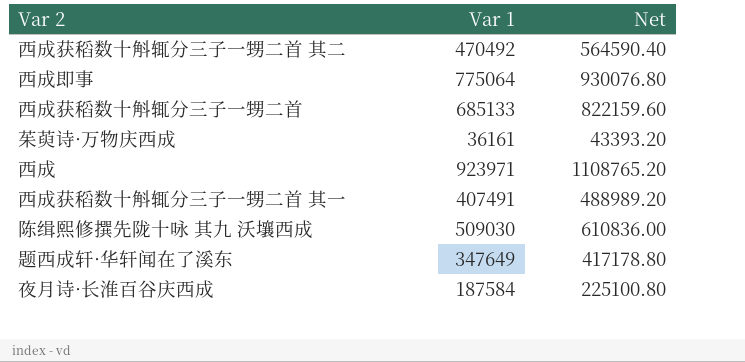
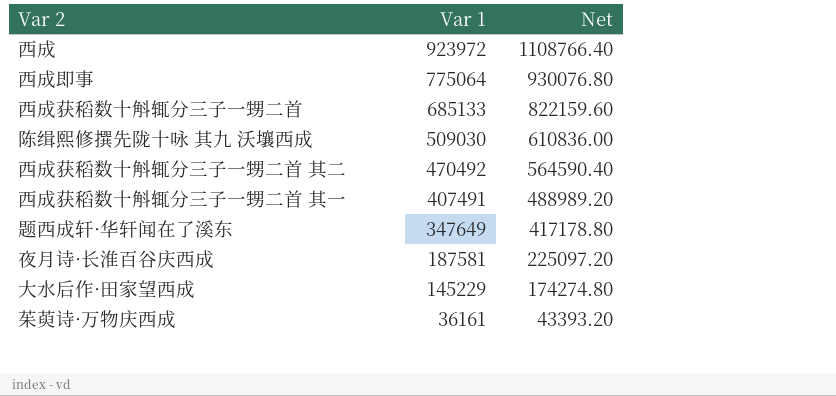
row order: none -> Var 1 descending
西成 | Var 1: 923971 -> 923972
西成 | Net: 1108765.20 -> 1108766.40
夜月诗·长淮百谷庆西成 | Var 1: 187584 -> 187581
夜月诗·长淮百谷庆西成 | Net: 225100.80 -> 225097.20
row 大水后作·田家望西成: none -> 145229 | 174274.80

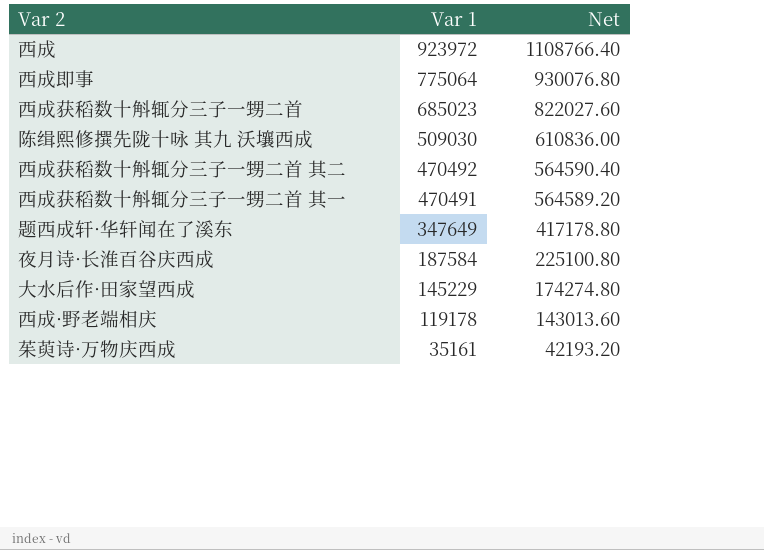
西成获稻数十斛辄分三子一甥二首 | Var 1: 685133 -> 685023
西成获稻数十斛辄分三子一甥二首 | Net: 822159.60 -> 822027.60
西成获稻数十斛辄分三子一甥二首 其一 | Var 1: 407491 -> 470491
西成获稻数十斛辄分三子一甥二首 其一 | Net: 488989.20 -> 564589.20
夜月诗·长淮百谷庆西成 | Var 1: 187581 -> 187584
夜月诗·长淮百谷庆西成 | Net: 225097.20 -> 225100.80
row 西成·野老端相庆: none -> 119178 | 143013.60
茱萸诗·万物庆西成 | Var 1: 36161 -> 35161
茱萸诗·万物庆西成 | Net: 43393.20 -> 42193.20

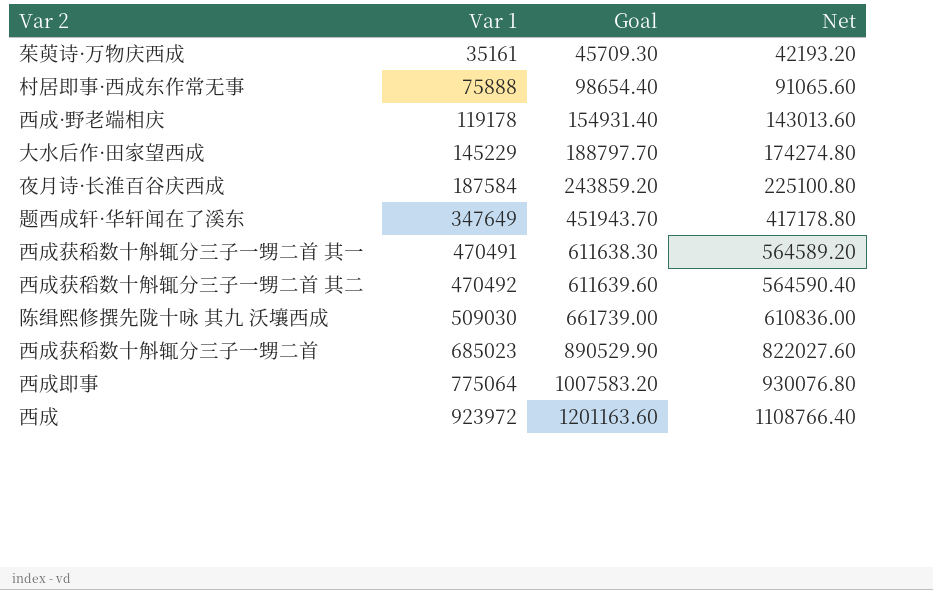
row order: Var 1 descending -> Var 1 ascending
column Goal | formula: none -> [Var 1] * 1.3
row 村居即事·西成东作常无事: none -> 75888 | 98654.40 | 91065.60

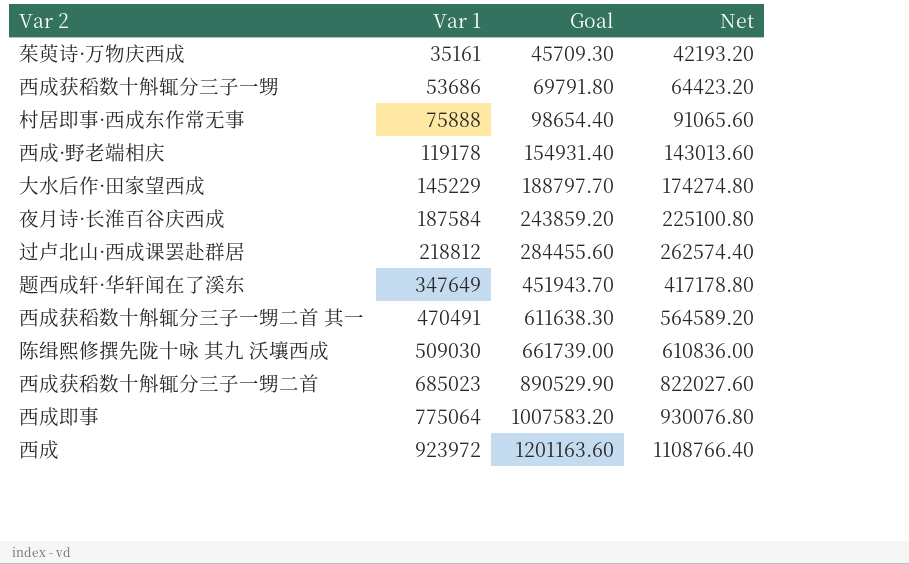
row 西成获稻数十斛辄分三子一甥二首 其二: 470492 | 611639.60 | 564590.40 -> none
row 西成获稻数十斛辄分三子一甥: none -> 53686 | 69791.80 | 64423.20
row 过卢北山·西成课罢赴群居: none -> 218812 | 284455.60 | 262574.40

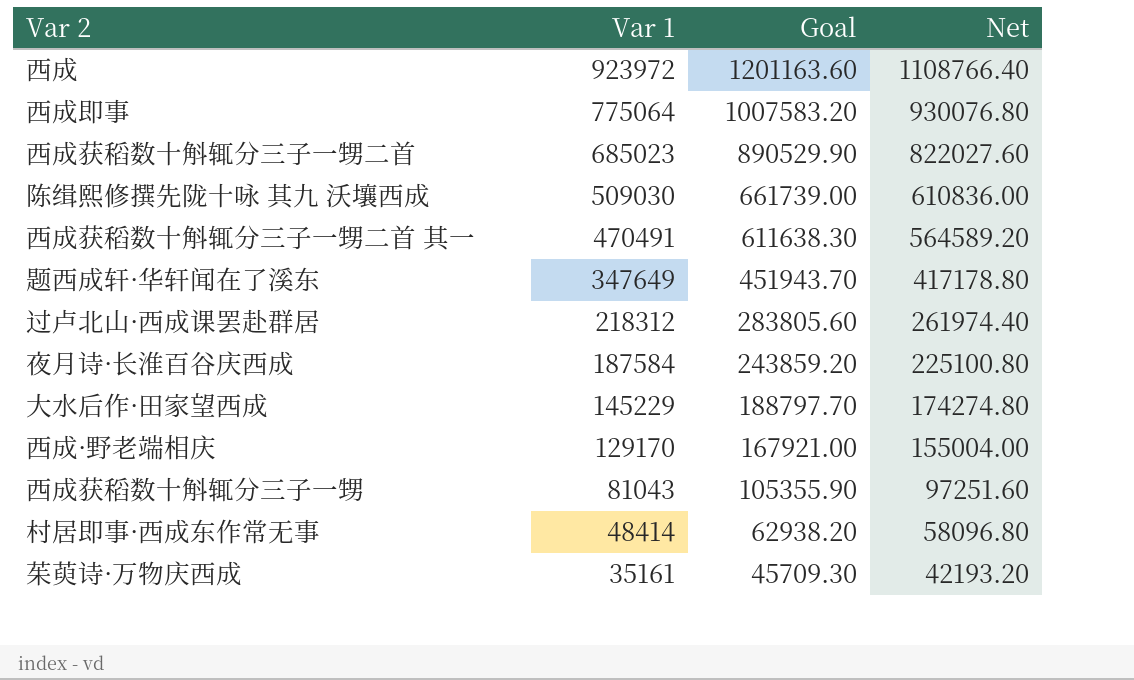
row order: Var 1 ascending -> Var 1 descending
过卢北山·西成课罢赴群居 | Var 1: 218812 -> 218312
过卢北山·西成课罢赴群居 | Goal: 284455.60 -> 283805.60
过卢北山·西成课罢赴群居 | Net: 262574.40 -> 261974.40
西成·野老端相庆 | Var 1: 119178 -> 129170
西成·野老端相庆 | Goal: 154931.40 -> 167921.00
西成·野老端相庆 | Net: 143013.60 -> 155004.00
西成获稻数十斛辄分三子一甥 | Var 1: 53686 -> 81043
西成获稻数十斛辄分三子一甥 | Goal: 69791.80 -> 105355.90
西成获稻数十斛辄分三子一甥 | Net: 64423.20 -> 97251.60
村居即事·西成东作常无事 | Var 1: 75888 -> 48414
村居即事·西成东作常无事 | Goal: 98654.40 -> 62938.20
村居即事·西成东作常无事 | Net: 91065.60 -> 58096.80

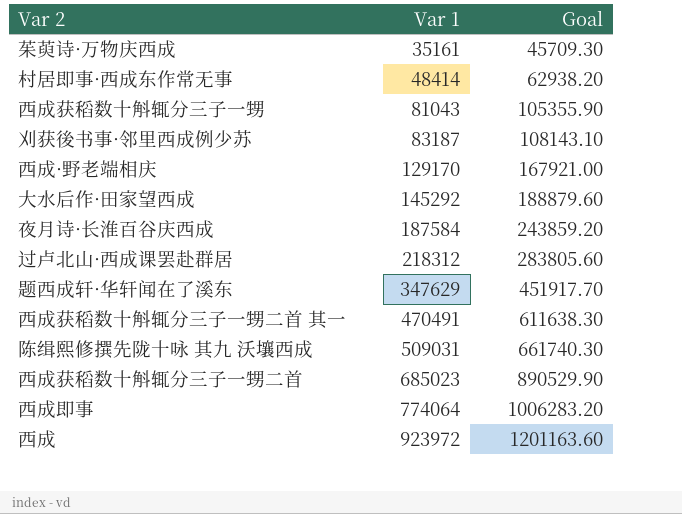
row order: Var 1 descending -> Var 1 ascending
column Net | formula: [Var 1] * 1.2 -> none
row 刈获後书事·邻里西成例少苏: none -> 83187 | 108143.10
大水后作·田家望西成 | Var 1: 145229 -> 145292
大水后作·田家望西成 | Goal: 188797.70 -> 188879.60
题西成轩·华轩闻在了溪东 | Var 1: 347649 -> 347629
题西成轩·华轩闻在了溪东 | Goal: 451943.70 -> 451917.70
陈缉熙修撰先陇十咏 其九 沃壤西成 | Var 1: 509030 -> 509031
陈缉熙修撰先陇十咏 其九 沃壤西成 | Goal: 661739.00 -> 661740.30
西成即事 | Var 1: 775064 -> 774064
西成即事 | Goal: 1007583.20 -> 1006283.20

